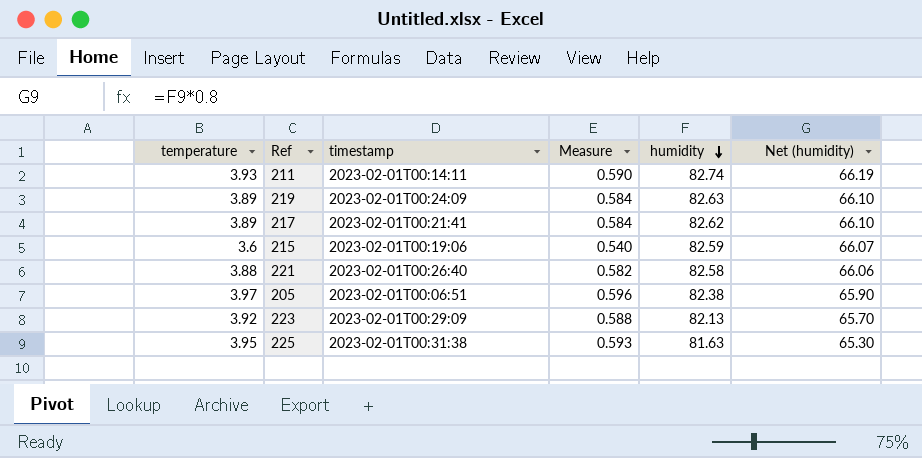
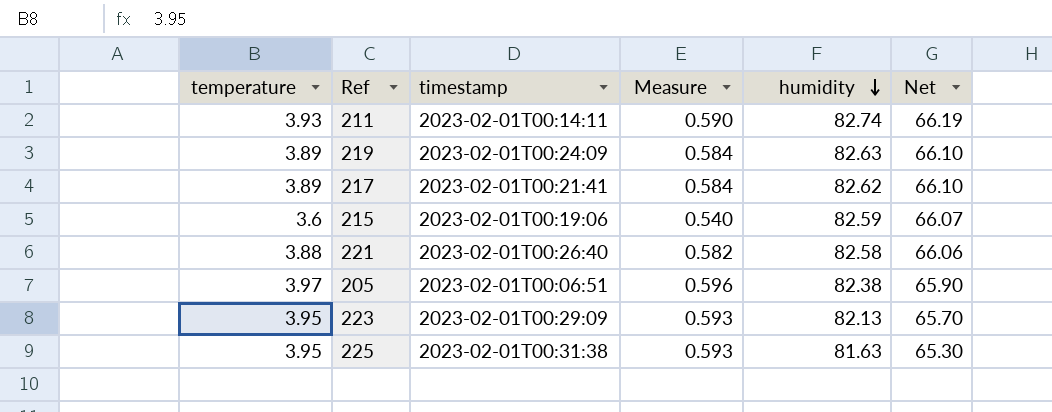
column name: Net (humidity) -> Net
223 | temperature: 3.92 -> 3.95
223 | Measure: 0.588 -> 0.593

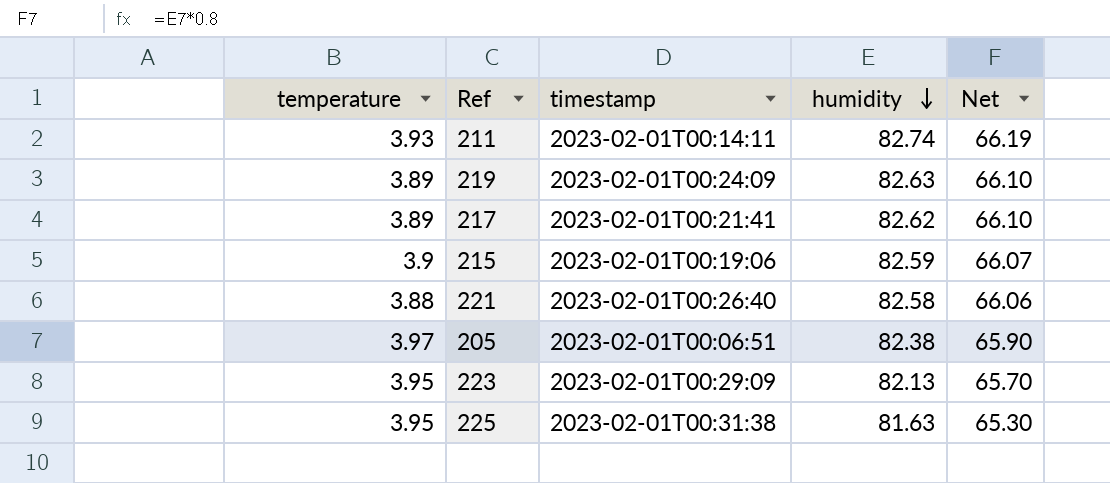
column Measure | formula: [temperature] * 0.15 -> none
215 | temperature: 3.6 -> 3.9

